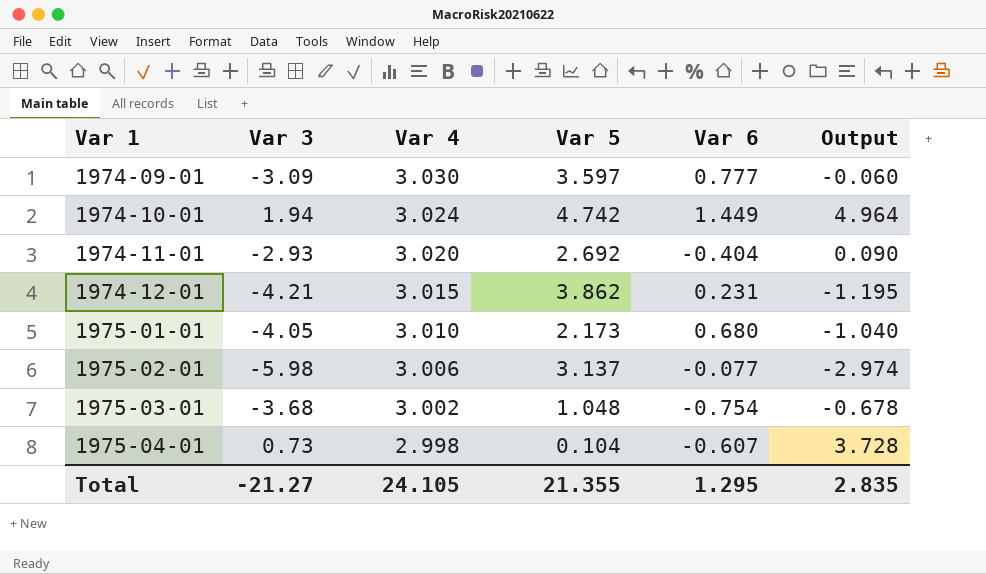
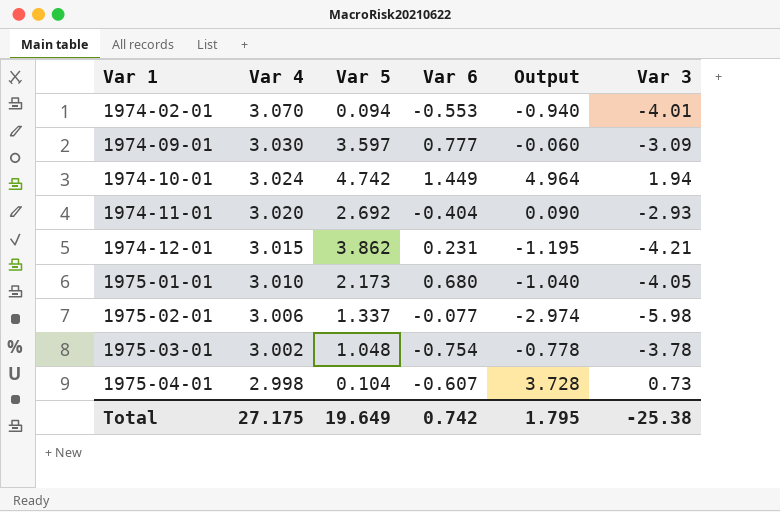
column Var 3 | position: 2 -> 6
row 1974-02-01: none -> 3.070 | 0.094 | -0.553 | -0.940 | -4.01
1975-02-01 | Var 5: 3.137 -> 1.337
1975-03-01 | Output: -0.678 -> -0.778
1975-03-01 | Var 3: -3.68 -> -3.78
Total | Var 4: 24.105 -> 27.175
Total | Var 5: 21.355 -> 19.649
Total | Var 6: 1.295 -> 0.742
Total | Output: 2.835 -> 1.795
Total | Var 3: -21.27 -> -25.38

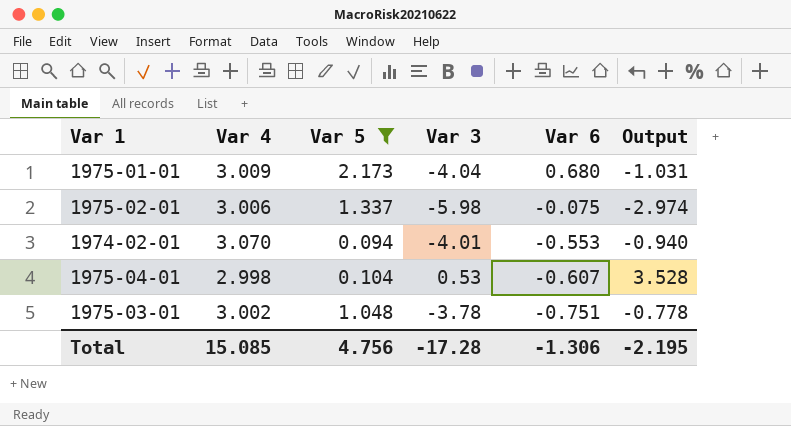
filter: none -> Var 5 <= 2.173
row order: Var 1 ascending -> Var 6 descending
column Var 3 | position: 6 -> 4
1975-01-01 | Var 4: 3.010 -> 3.009
1975-01-01 | Var 3: -4.05 -> -4.04
1975-01-01 | Output: -1.040 -> -1.031
1975-02-01 | Var 6: -0.077 -> -0.075
1975-04-01 | Var 3: 0.73 -> 0.53
1975-04-01 | Output: 3.728 -> 3.528
1975-03-01 | Var 6: -0.754 -> -0.751
Total | Var 4: 27.175 -> 15.085
Total | Var 5: 19.649 -> 4.756
Total | Var 3: -25.38 -> -17.28
Total | Var 6: 0.742 -> -1.306
Total | Output: 1.795 -> -2.195

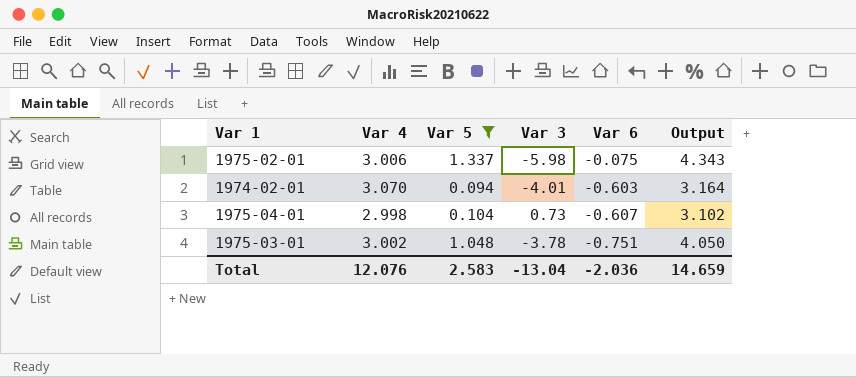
column Output | formula: [Var 4] + [Var 3] -> [Var 4] + [Var 5]
row 1975-01-01: 3.009 | 2.173 | -4.04 | 0.680 | -1.031 -> none
1974-02-01 | Var 6: -0.553 -> -0.603
1975-04-01 | Var 3: 0.53 -> 0.73
Total | Var 4: 15.085 -> 12.076
Total | Var 5: 4.756 -> 2.583
Total | Var 3: -17.28 -> -13.04
Total | Var 6: -1.306 -> -2.036
Total | Output: -2.195 -> 14.659

